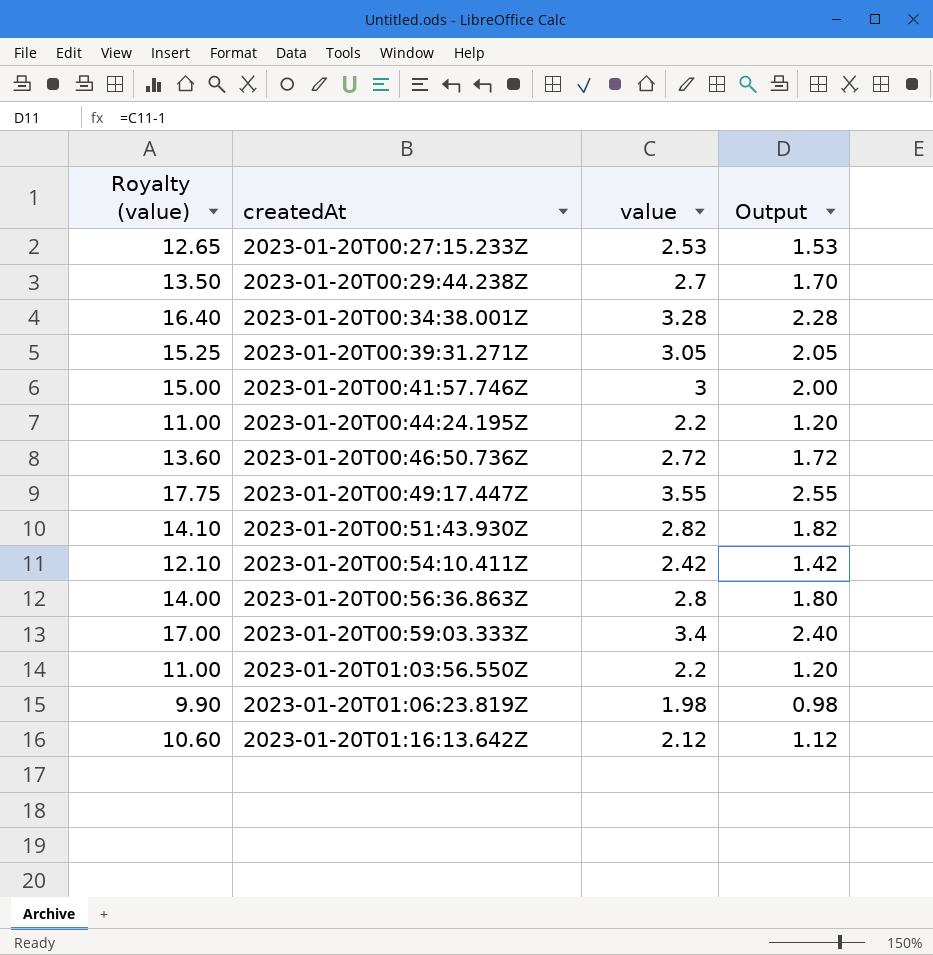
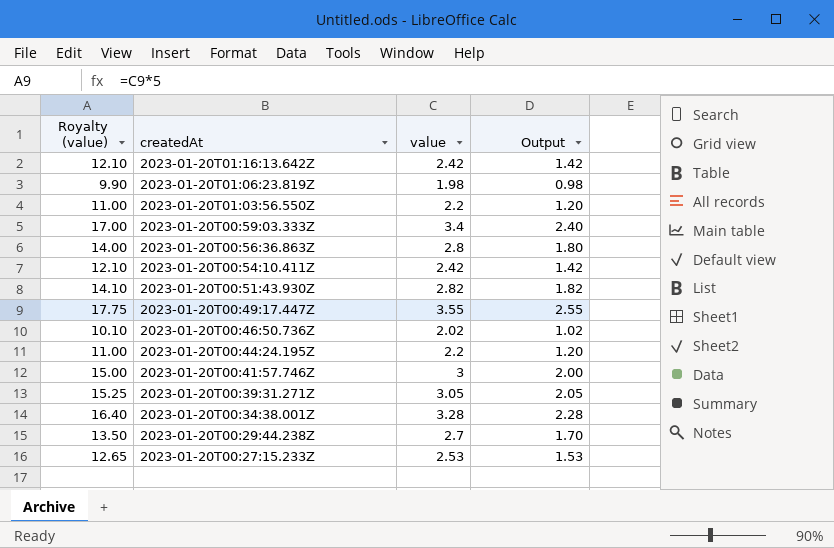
row order: createdAt ascending -> createdAt descending
2023-01-20T01:16:13.642Z | Royalty (value): 10.60 -> 12.10
2023-01-20T01:16:13.642Z | value: 2.12 -> 2.42
2023-01-20T01:16:13.642Z | Output: 1.12 -> 1.42
2023-01-20T00:46:50.736Z | Royalty (value): 13.60 -> 10.10
2023-01-20T00:46:50.736Z | value: 2.72 -> 2.02
2023-01-20T00:46:50.736Z | Output: 1.72 -> 1.02

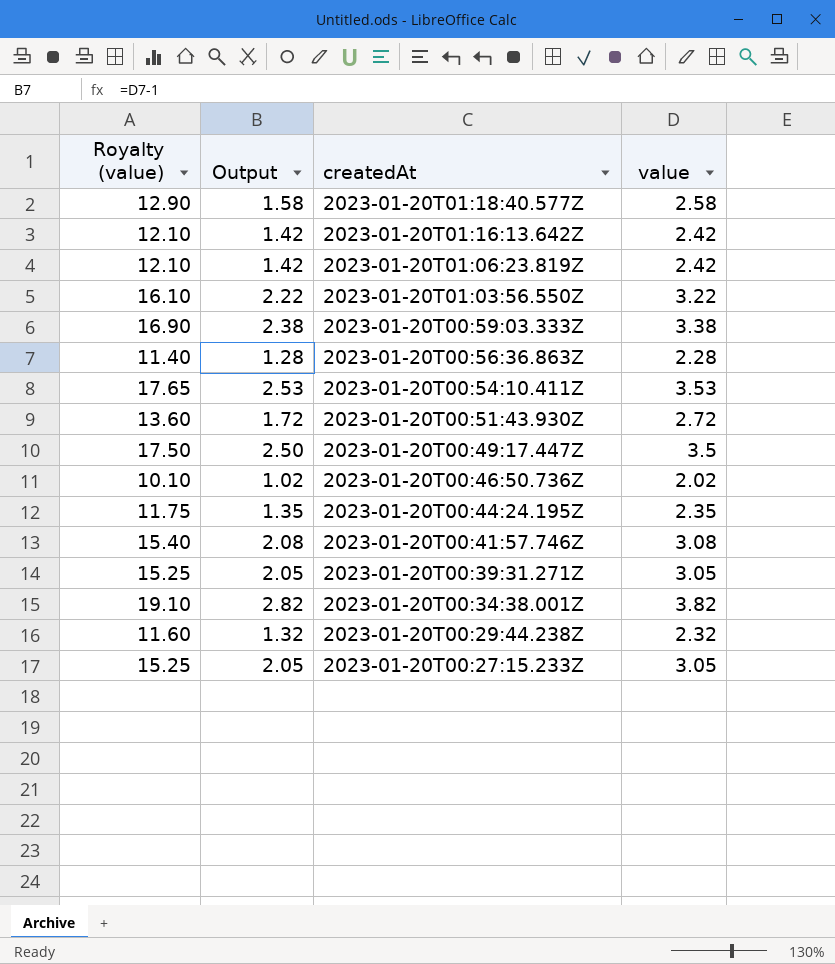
column Output | position: 4 -> 2
row 2023-01-20T01:18:40.577Z: none -> 12.90 | 1.58 | 2.58
2023-01-20T01:06:23.819Z | Royalty (value): 9.90 -> 12.10
2023-01-20T01:06:23.819Z | Output: 0.98 -> 1.42
2023-01-20T01:06:23.819Z | value: 1.98 -> 2.42
2023-01-20T01:03:56.550Z | Royalty (value): 11.00 -> 16.10
2023-01-20T01:03:56.550Z | Output: 1.20 -> 2.22
2023-01-20T01:03:56.550Z | value: 2.2 -> 3.22
2023-01-20T00:59:03.333Z | Royalty (value): 17.00 -> 16.90
2023-01-20T00:59:03.333Z | Output: 2.40 -> 2.38
2023-01-20T00:59:03.333Z | value: 3.4 -> 3.38
2023-01-20T00:56:36.863Z | Royalty (value): 14.00 -> 11.40
2023-01-20T00:56:36.863Z | Output: 1.80 -> 1.28
2023-01-20T00:56:36.863Z | value: 2.8 -> 2.28
2023-01-20T00:54:10.411Z | Royalty (value): 12.10 -> 17.65
2023-01-20T00:54:10.411Z | Output: 1.42 -> 2.53
2023-01-20T00:54:10.411Z | value: 2.42 -> 3.53
2023-01-20T00:51:43.930Z | Royalty (value): 14.10 -> 13.60
2023-01-20T00:51:43.930Z | Output: 1.82 -> 1.72
2023-01-20T00:51:43.930Z | value: 2.82 -> 2.72
2023-01-20T00:49:17.447Z | Royalty (value): 17.75 -> 17.50
2023-01-20T00:49:17.447Z | Output: 2.55 -> 2.50
2023-01-20T00:49:17.447Z | value: 3.55 -> 3.5
2023-01-20T00:44:24.195Z | Royalty (value): 11.00 -> 11.75
2023-01-20T00:44:24.195Z | Output: 1.20 -> 1.35
2023-01-20T00:44:24.195Z | value: 2.2 -> 2.35
2023-01-20T00:41:57.746Z | Royalty (value): 15.00 -> 15.40
2023-01-20T00:41:57.746Z | Output: 2.00 -> 2.08
2023-01-20T00:41:57.746Z | value: 3 -> 3.08
2023-01-20T00:34:38.001Z | Royalty (value): 16.40 -> 19.10
2023-01-20T00:34:38.001Z | Output: 2.28 -> 2.82
2023-01-20T00:34:38.001Z | value: 3.28 -> 3.82
2023-01-20T00:29:44.238Z | Royalty (value): 13.50 -> 11.60
2023-01-20T00:29:44.238Z | Output: 1.70 -> 1.32
2023-01-20T00:29:44.238Z | value: 2.7 -> 2.32
2023-01-20T00:27:15.233Z | Royalty (value): 12.65 -> 15.25
2023-01-20T00:27:15.233Z | Output: 1.53 -> 2.05
2023-01-20T00:27:15.233Z | value: 2.53 -> 3.05

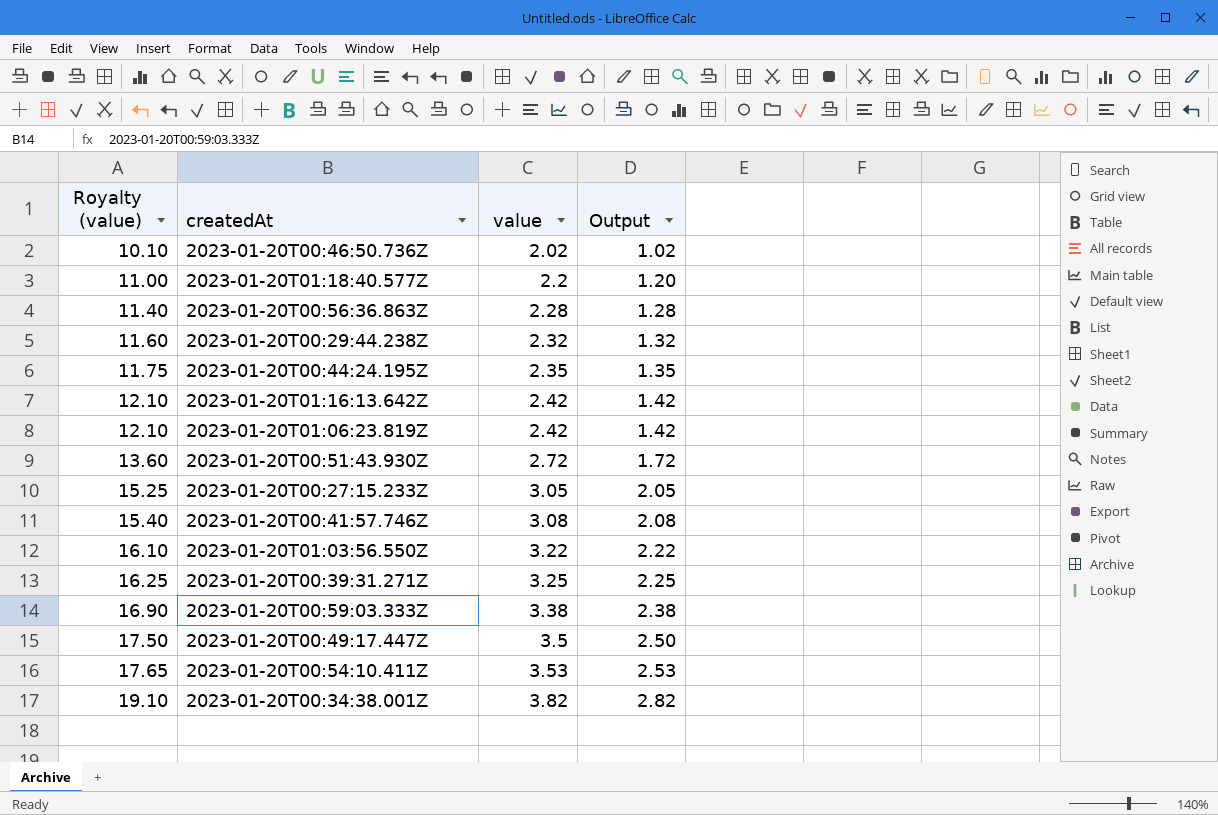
row order: createdAt descending -> Royalty (value) ascending
column Output | position: 2 -> 4
2023-01-20T01:18:40.577Z | Royalty (value): 12.90 -> 11.00
2023-01-20T01:18:40.577Z | value: 2.58 -> 2.2
2023-01-20T01:18:40.577Z | Output: 1.58 -> 1.20
2023-01-20T00:39:31.271Z | Royalty (value): 15.25 -> 16.25
2023-01-20T00:39:31.271Z | value: 3.05 -> 3.25
2023-01-20T00:39:31.271Z | Output: 2.05 -> 2.25

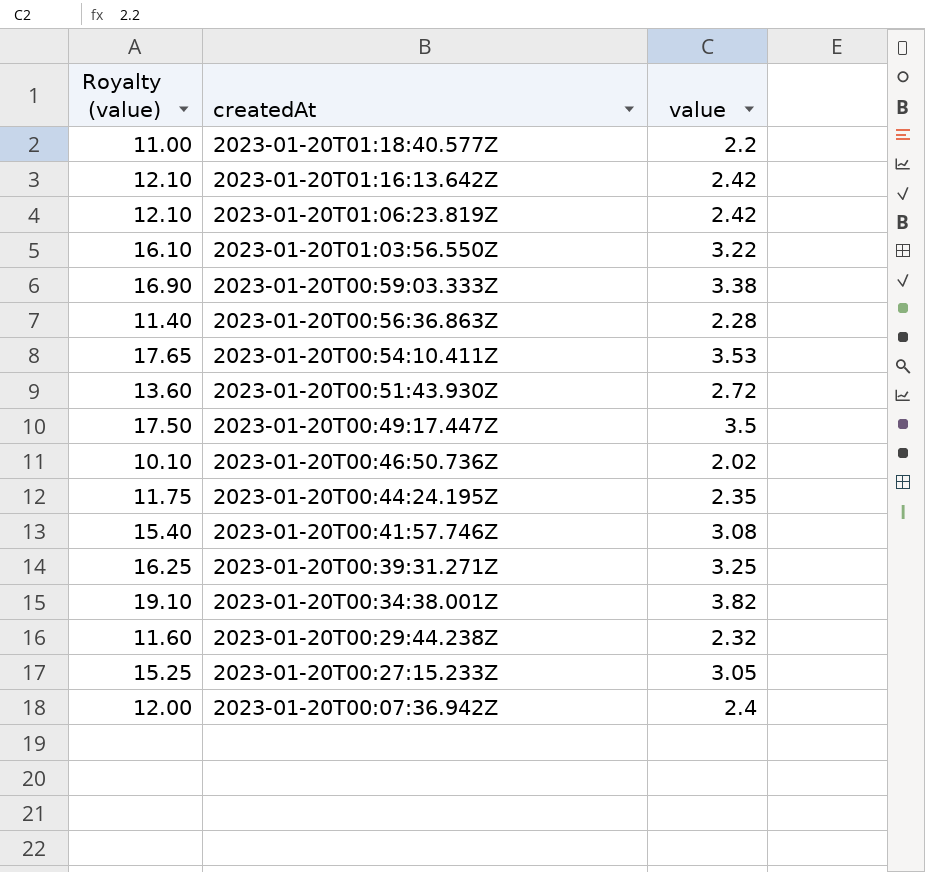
row order: Royalty (value) ascending -> createdAt descending
column Output | formula: [value] - 1 -> none
row 2023-01-20T00:07:36.942Z: none -> 12.00 | 2.4

